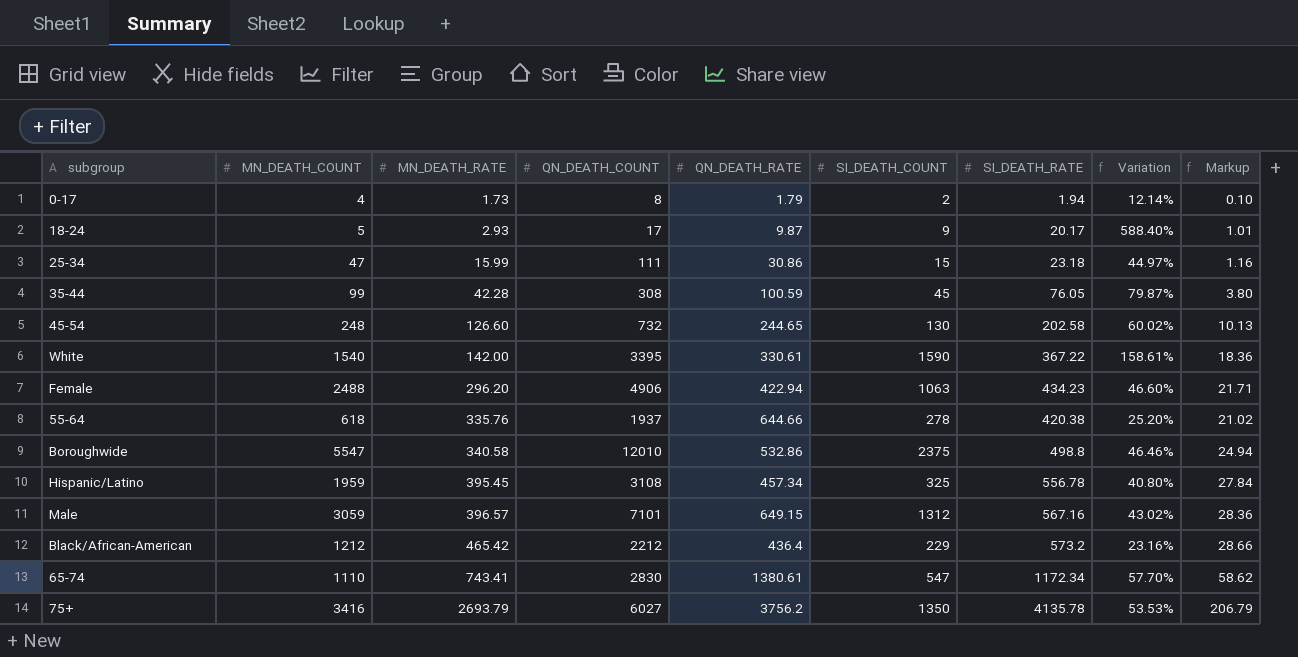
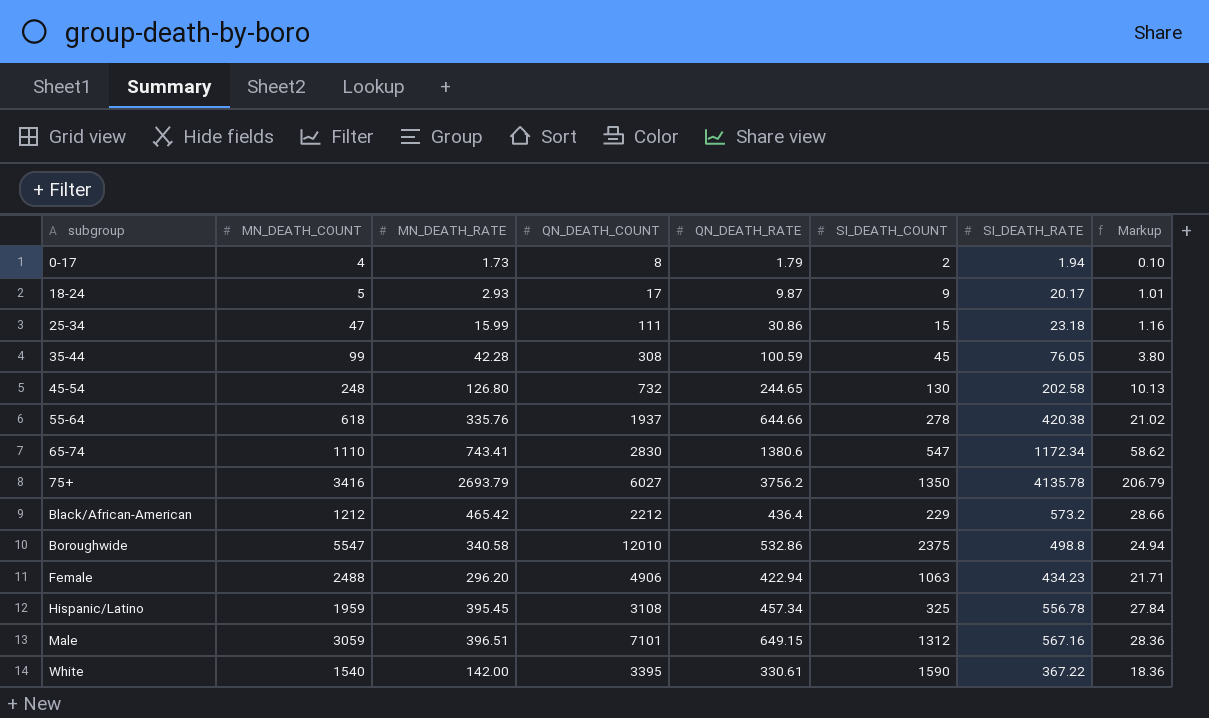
row order: MN_DEATH_RATE ascending -> subgroup ascending
column Variation | formula: ([SI_DEATH_RATE] - [MN_DEATH_RATE]) / [MN_DEATH_RATE] -> none
45-54 | MN_DEATH_RATE: 126.60 -> 126.80
65-74 | QN_DEATH_RATE: 1380.61 -> 1380.6
Male | MN_DEATH_RATE: 396.57 -> 396.51

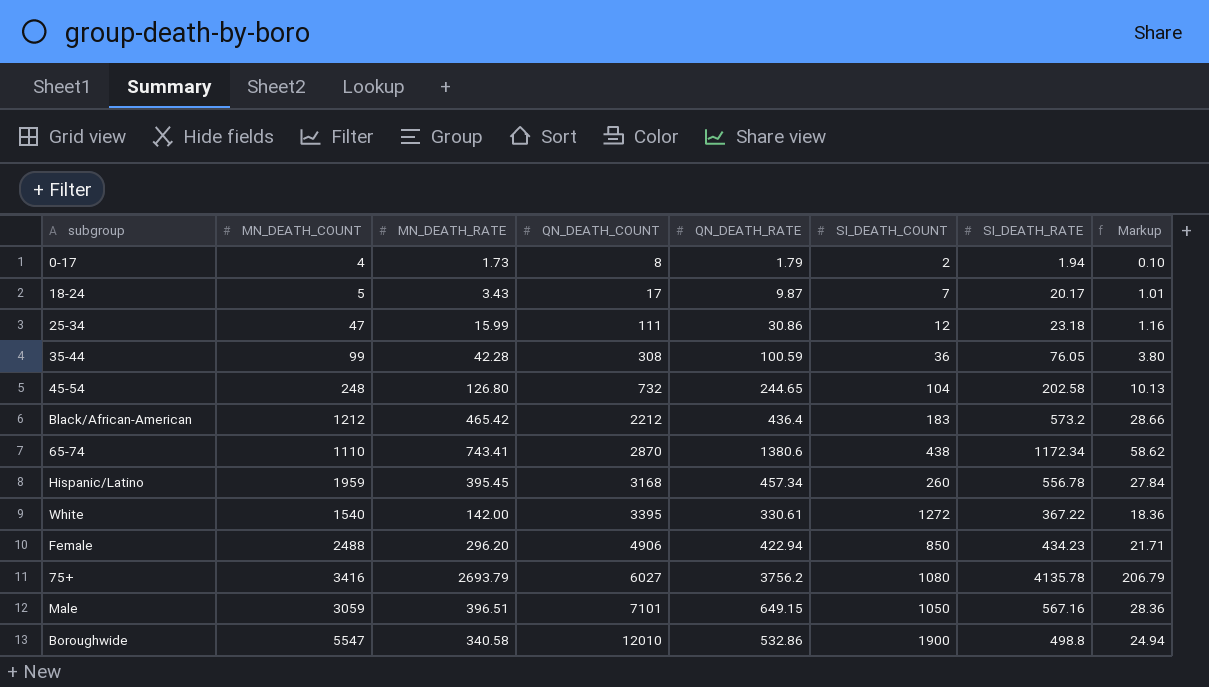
row order: subgroup ascending -> QN_DEATH_COUNT ascending
row 55-64: 618 | 335.76 | 1937 | 644.66 | 278 | 420.38 | 21.02 -> none
18-24 | MN_DEATH_RATE: 2.93 -> 3.43
18-24 | SI_DEATH_COUNT: 9 -> 7
25-34 | SI_DEATH_COUNT: 15 -> 12
35-44 | SI_DEATH_COUNT: 45 -> 36
45-54 | SI_DEATH_COUNT: 130 -> 104
Black/African-American | SI_DEATH_COUNT: 229 -> 183
65-74 | QN_DEATH_COUNT: 2830 -> 2870
65-74 | SI_DEATH_COUNT: 547 -> 438
Hispanic/Latino | QN_DEATH_COUNT: 3108 -> 3168
Hispanic/Latino | SI_DEATH_COUNT: 325 -> 260
White | SI_DEATH_COUNT: 1590 -> 1272
Female | SI_DEATH_COUNT: 1063 -> 850
75+ | SI_DEATH_COUNT: 1350 -> 1080
Male | SI_DEATH_COUNT: 1312 -> 1050
Boroughwide | SI_DEATH_COUNT: 2375 -> 1900

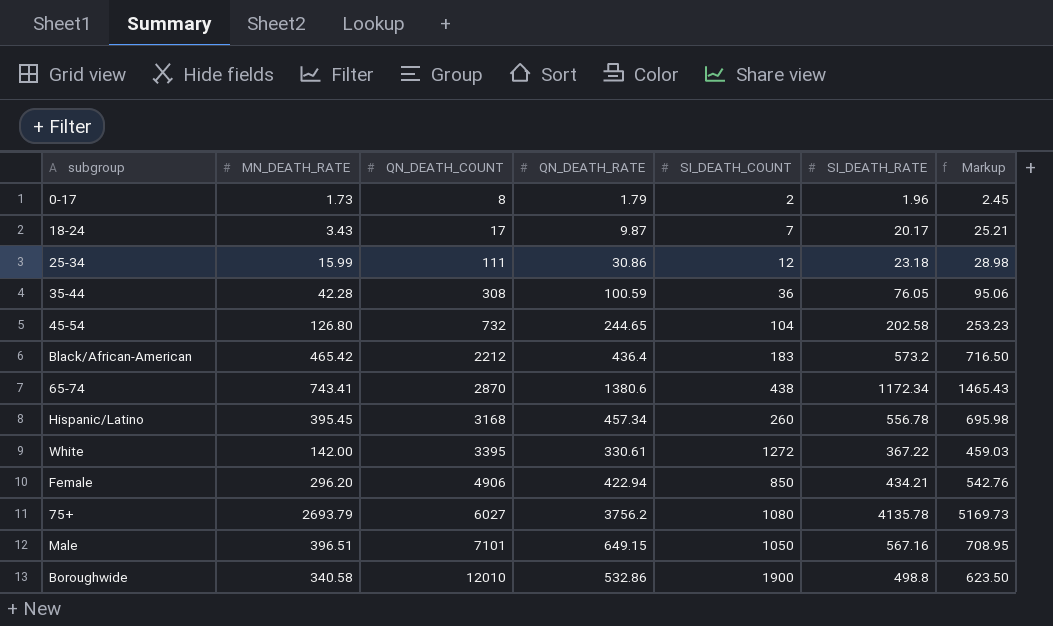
column MN_DEATH_COUNT | position: 2 -> none
column Markup | formula: [SI_DEATH_RATE] * 0.05 -> [SI_DEATH_RATE] * 1.25
0-17 | SI_DEATH_RATE: 1.94 -> 1.96
Female | SI_DEATH_RATE: 434.23 -> 434.21

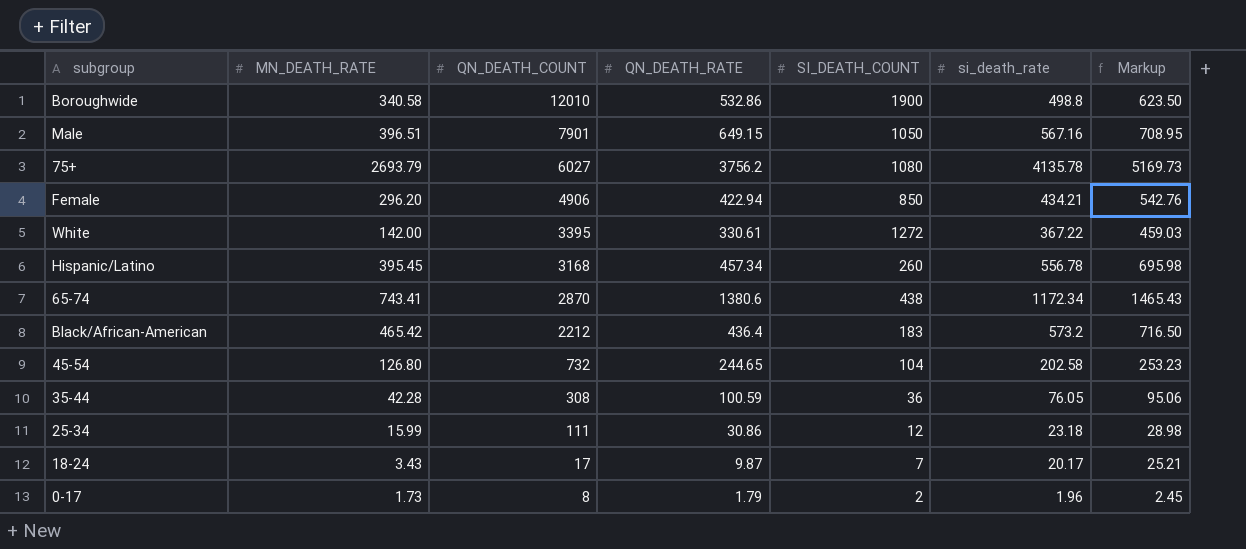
row order: QN_DEATH_COUNT ascending -> QN_DEATH_COUNT descending
column name: SI_DEATH_RATE -> si_death_rate
Male | QN_DEATH_COUNT: 7101 -> 7901

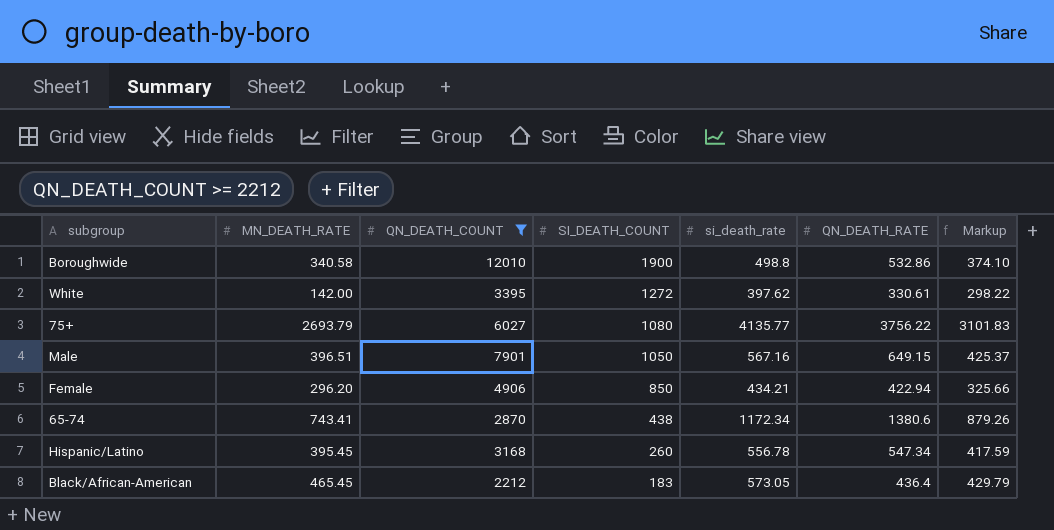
filter: none -> QN_DEATH_COUNT >= 2212
row order: QN_DEATH_COUNT descending -> SI_DEATH_COUNT descending
column QN_DEATH_RATE | position: 4 -> 6
column Markup | formula: [si_death_rate] * 1.25 -> [si_death_rate] * 0.75
White | si_death_rate: 367.22 -> 397.62
75+ | si_death_rate: 4135.78 -> 4135.77
75+ | QN_DEATH_RATE: 3756.2 -> 3756.22
Hispanic/Latino | QN_DEATH_RATE: 457.34 -> 547.34
Black/African-American | MN_DEATH_RATE: 465.42 -> 465.45
Black/African-American | si_death_rate: 573.2 -> 573.05

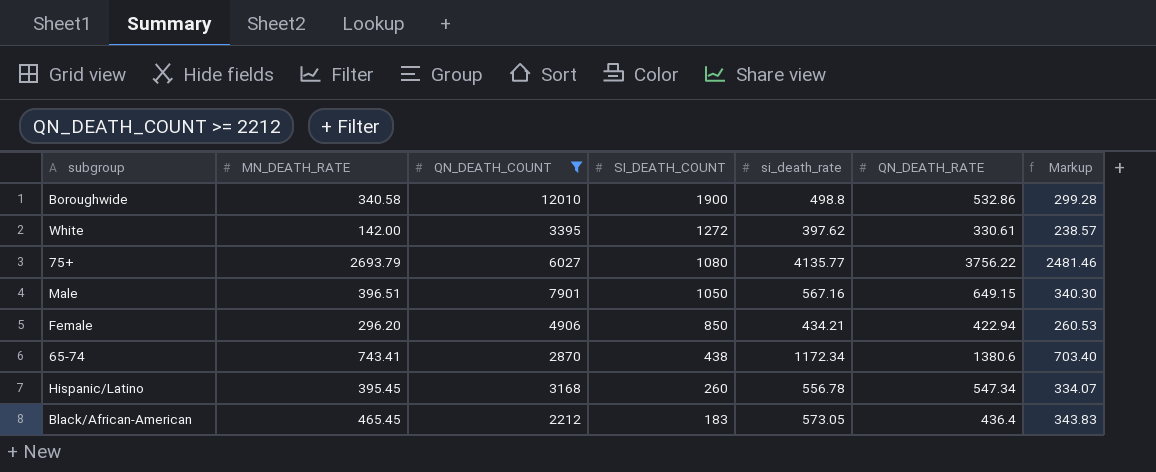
column Markup | formula: [si_death_rate] * 0.75 -> [si_death_rate] * 0.6

